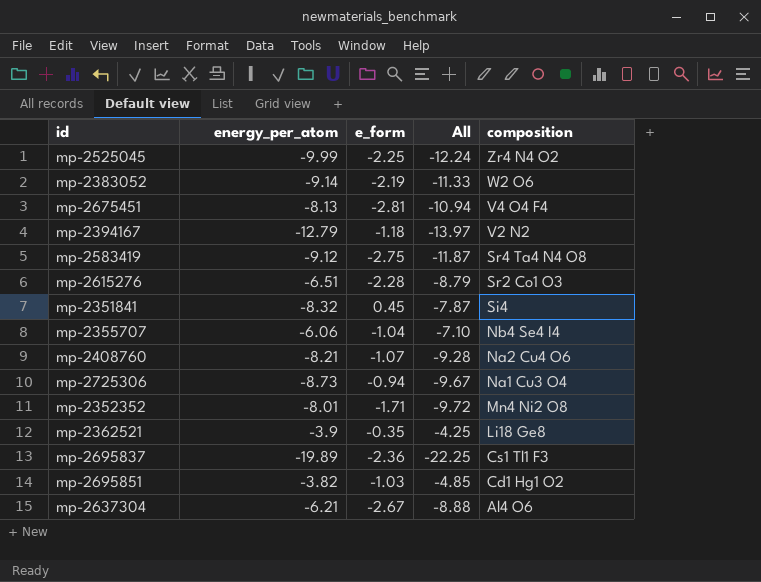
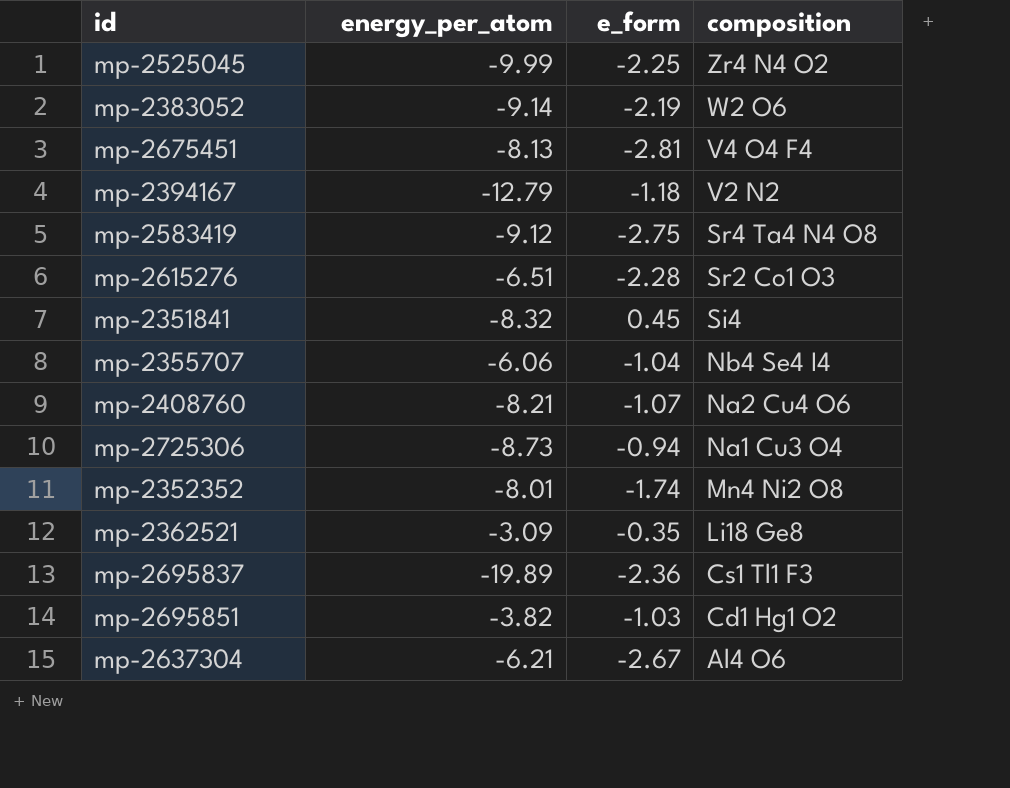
column All | formula: [energy_per_atom] + [e_form] -> none
mp-2352352 | e_form: -1.71 -> -1.74
mp-2362521 | energy_per_atom: -3.9 -> -3.09

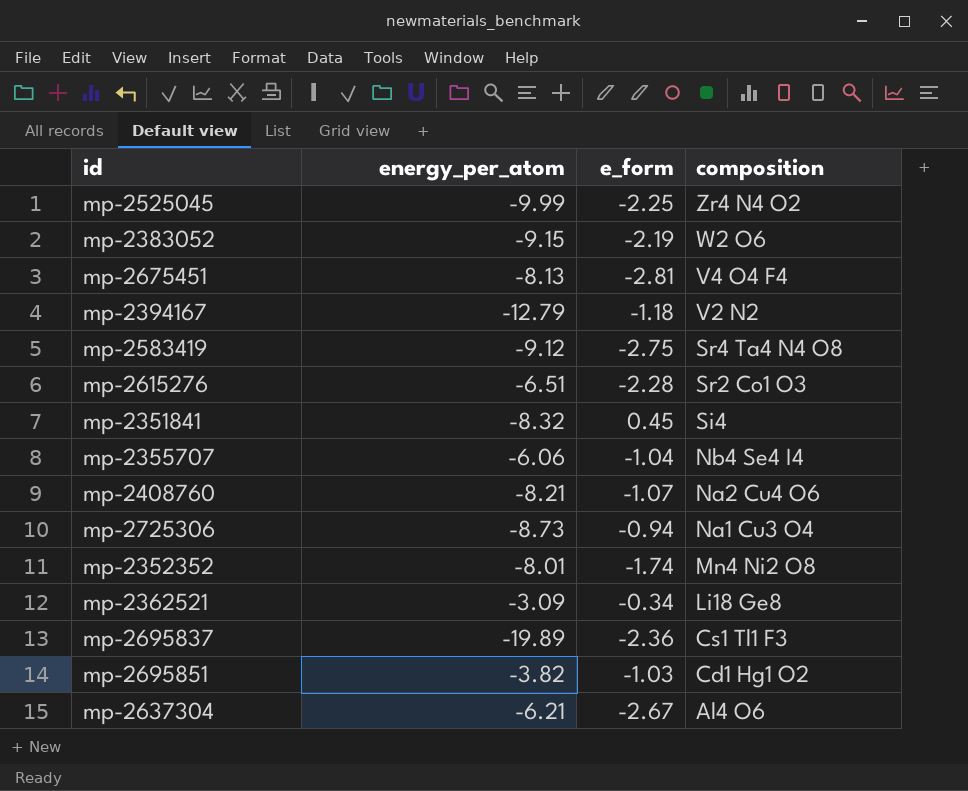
mp-2383052 | energy_per_atom: -9.14 -> -9.15
mp-2362521 | e_form: -0.35 -> -0.34

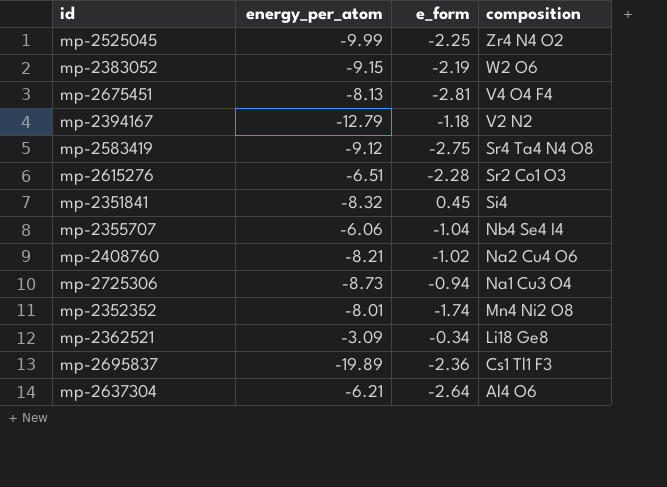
row mp-2695851: -3.82 | -1.03 | Cd1 Hg1 O2 -> none
mp-2408760 | e_form: -1.07 -> -1.02
mp-2637304 | e_form: -2.67 -> -2.64

